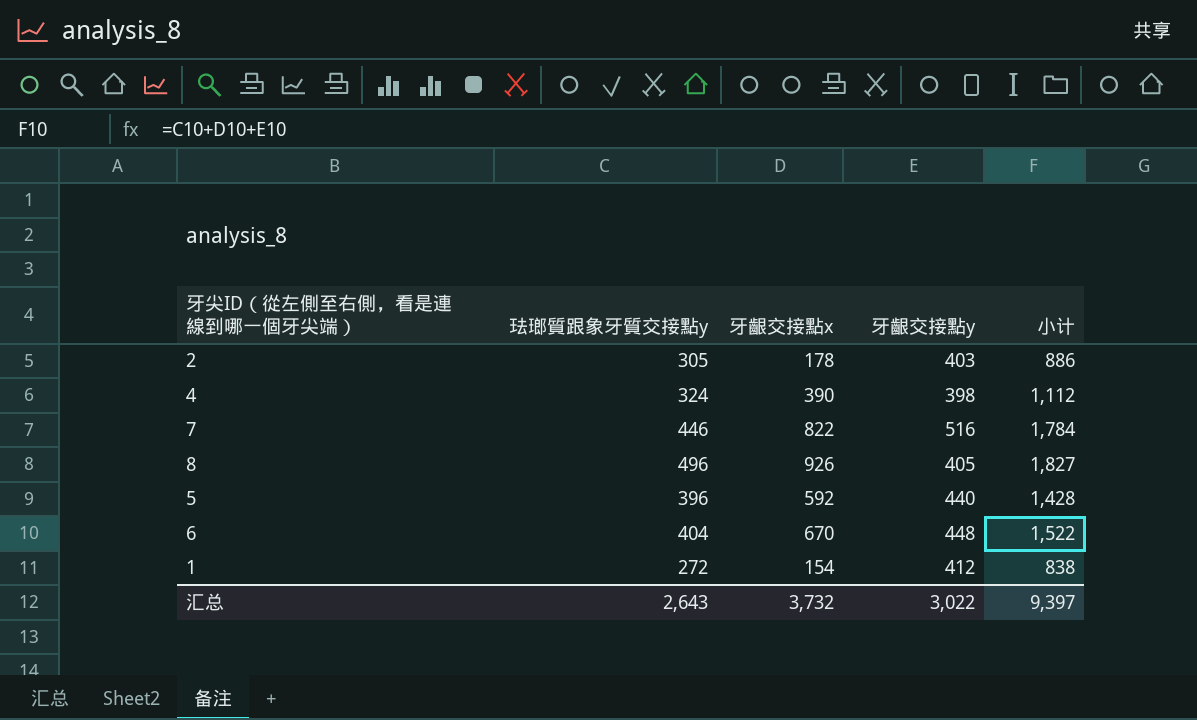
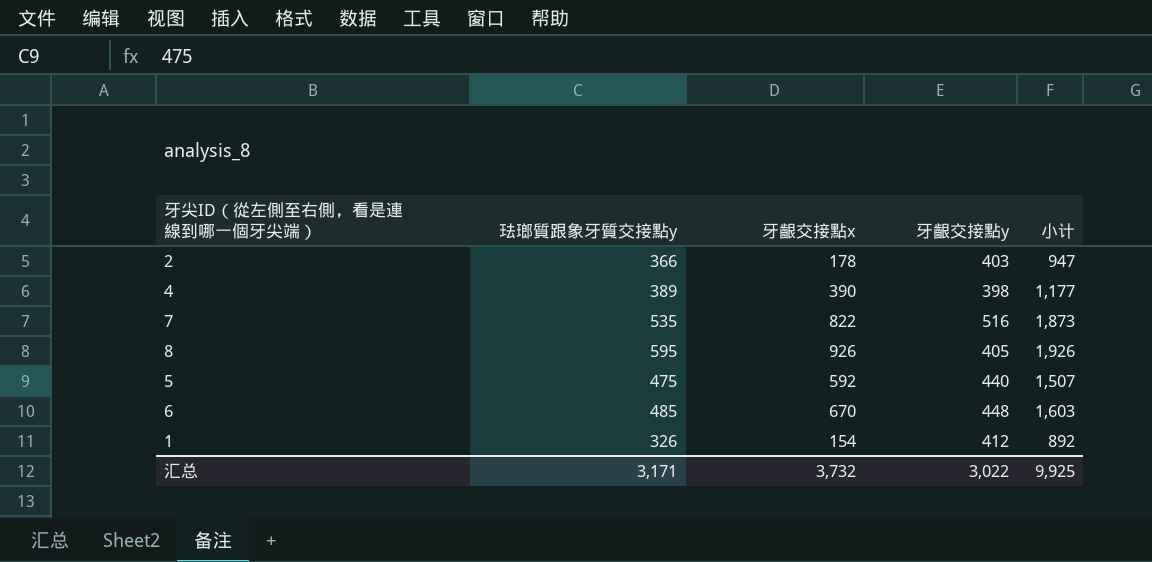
2 | 珐瑯質跟象牙質交接點y: 305 -> 366
2 | 小计: 886 -> 947
4 | 珐瑯質跟象牙質交接點y: 324 -> 389
4 | 小计: 1,112 -> 1,177
7 | 珐瑯質跟象牙質交接點y: 446 -> 535
7 | 小计: 1,784 -> 1,873
8 | 珐瑯質跟象牙質交接點y: 496 -> 595
8 | 小计: 1,827 -> 1,926
5 | 珐瑯質跟象牙質交接點y: 396 -> 475
5 | 小计: 1,428 -> 1,507
6 | 珐瑯質跟象牙質交接點y: 404 -> 485
6 | 小计: 1,522 -> 1,603
1 | 珐瑯質跟象牙質交接點y: 272 -> 326
1 | 小计: 838 -> 892
汇总 | 珐瑯質跟象牙質交接點y: 2,643 -> 3,171
汇总 | 小计: 9,397 -> 9,925

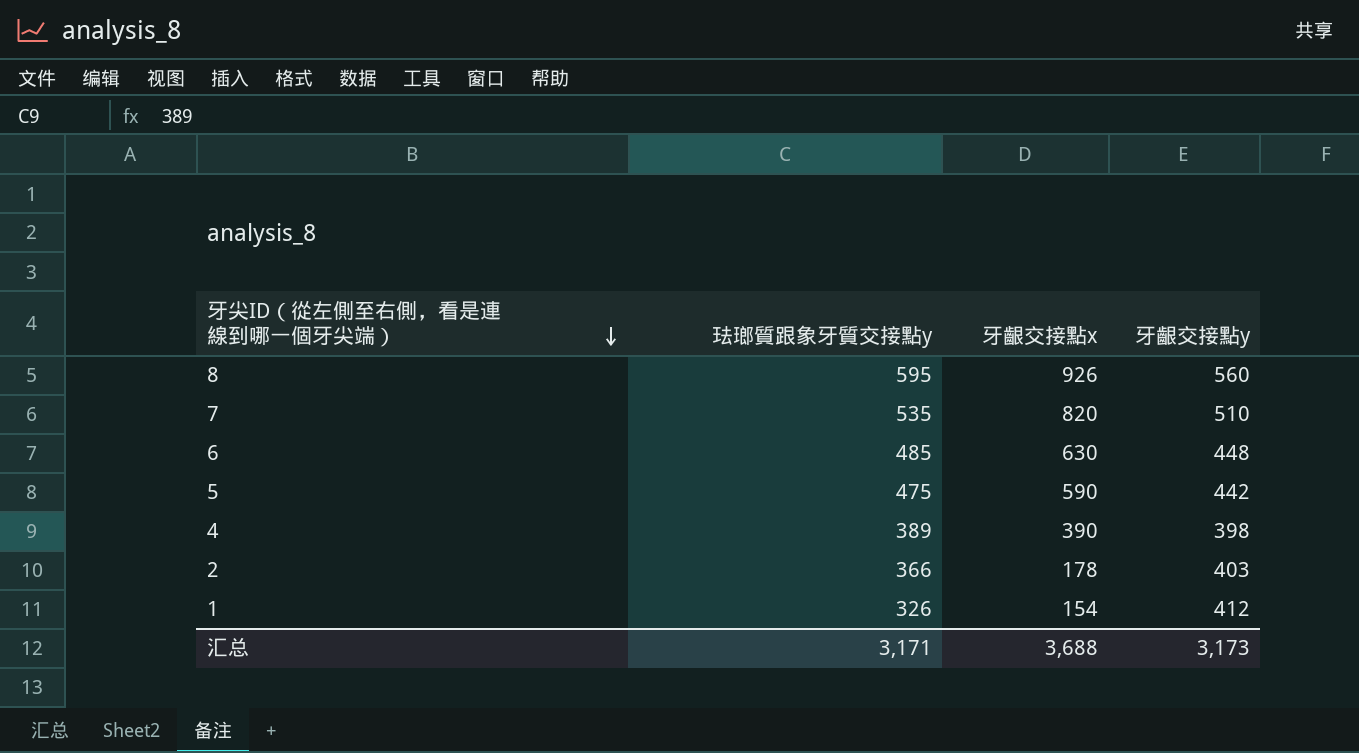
row order: none -> 牙尖ID（從左側至右側，看是連線到哪一個牙尖端） descending
column 小计 | formula: [珐瑯質跟象牙質交接點y] + [牙齦交接點x] + [牙齦交接點y] -> none
8 | 牙齦交接點y: 405 -> 560
7 | 牙齦交接點x: 822 -> 820
7 | 牙齦交接點y: 516 -> 510
6 | 牙齦交接點x: 670 -> 630
5 | 牙齦交接點x: 592 -> 590
5 | 牙齦交接點y: 440 -> 442
汇总 | 牙齦交接點x: 3,732 -> 3,688
汇总 | 牙齦交接點y: 3,022 -> 3,173

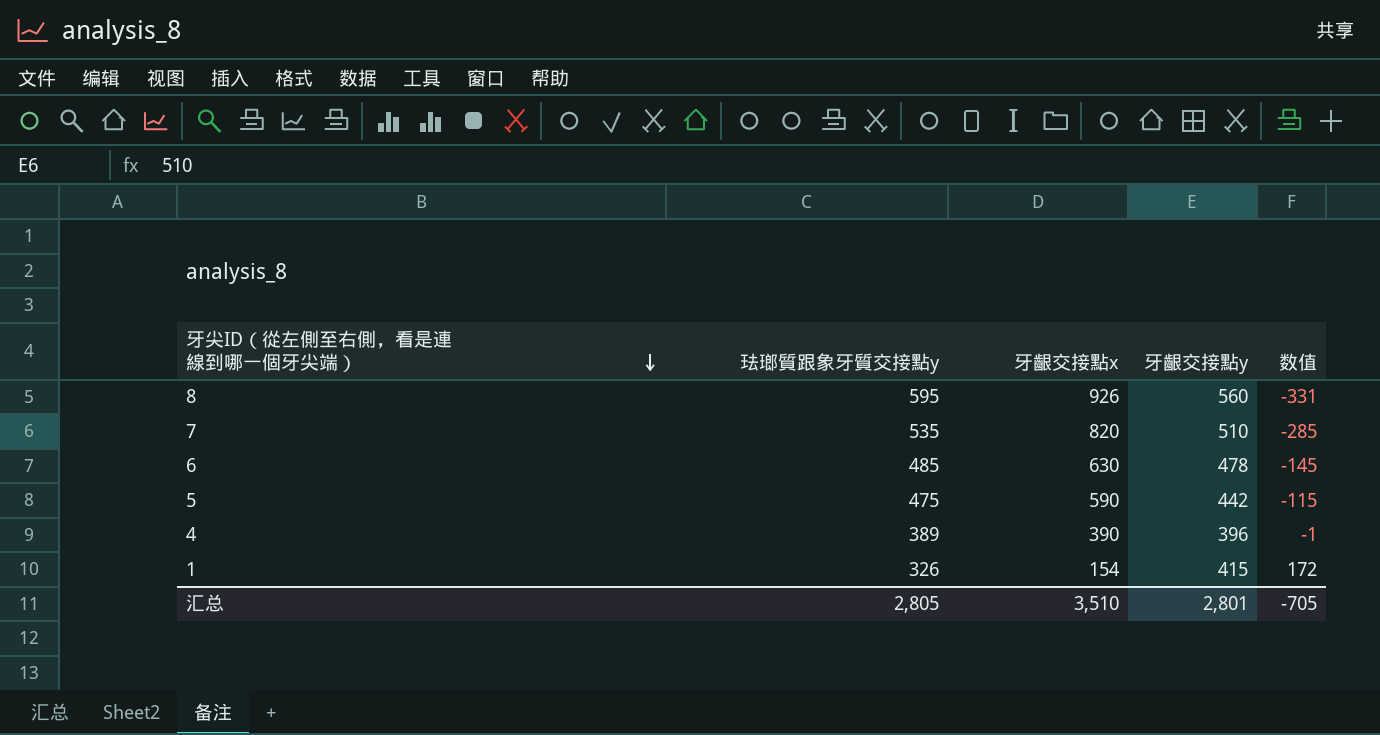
column 数值 | formula: none -> [珐瑯質跟象牙質交接點y] - [牙齦交接點x]
row 2: 366 | 178 | 403 -> none
6 | 牙齦交接點y: 448 -> 478
4 | 牙齦交接點y: 398 -> 396
1 | 牙齦交接點y: 412 -> 415
汇总 | 珐瑯質跟象牙質交接點y: 3,171 -> 2,805
汇总 | 牙齦交接點x: 3,688 -> 3,510
汇总 | 牙齦交接點y: 3,173 -> 2,801

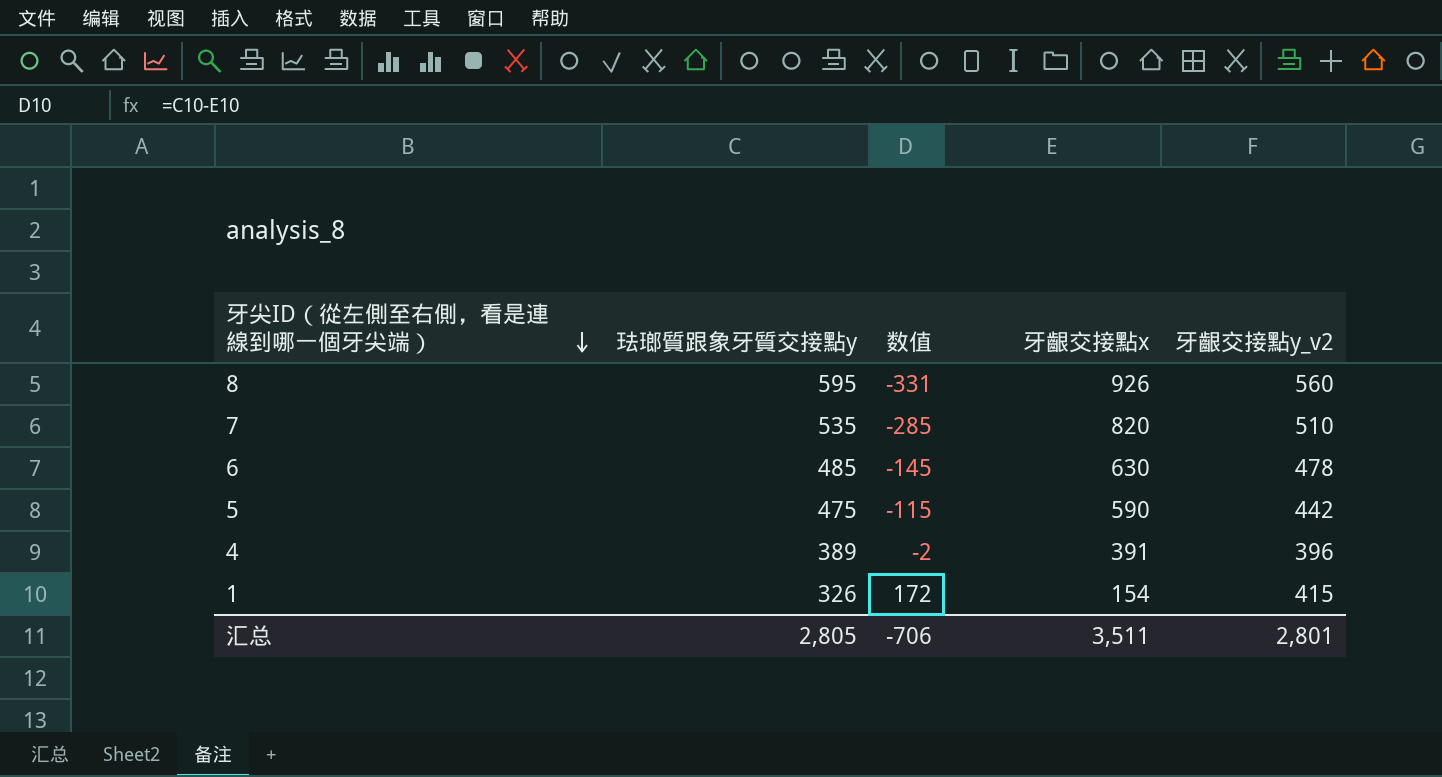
column 数值 | position: 5 -> 3
column name: 牙齦交接點y -> 牙齦交接點y_v2
4 | 数值: -1 -> -2
4 | 牙齦交接點x: 390 -> 391
汇总 | 数值: -705 -> -706
汇总 | 牙齦交接點x: 3,510 -> 3,511

